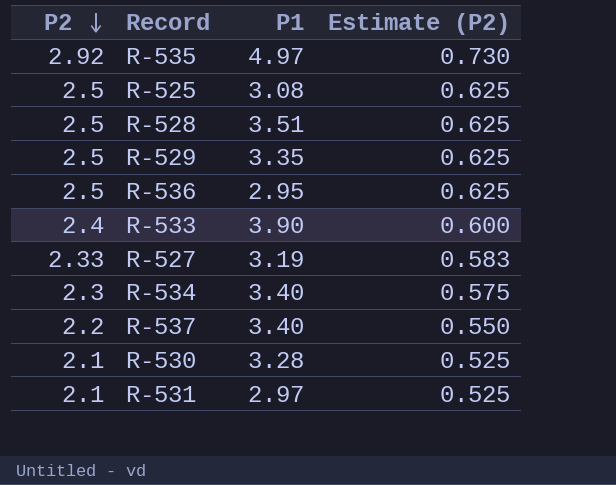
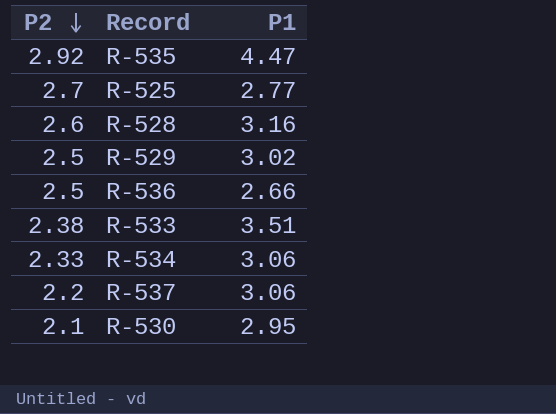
column Estimate (P2) | formula: [P2] * 0.25 -> none
row R-527: 2.33 | 3.19 | 0.583 -> none
row R-531: 2.1 | 2.97 | 0.525 -> none
R-535 | P1: 4.97 -> 4.47
R-525 | P2: 2.5 -> 2.7
R-525 | P1: 3.08 -> 2.77
R-528 | P2: 2.5 -> 2.6
R-528 | P1: 3.51 -> 3.16
R-529 | P1: 3.35 -> 3.02
R-536 | P1: 2.95 -> 2.66
R-533 | P2: 2.4 -> 2.38
R-533 | P1: 3.90 -> 3.51
R-534 | P2: 2.3 -> 2.33
R-534 | P1: 3.40 -> 3.06
R-537 | P1: 3.40 -> 3.06
R-530 | P1: 3.28 -> 2.95

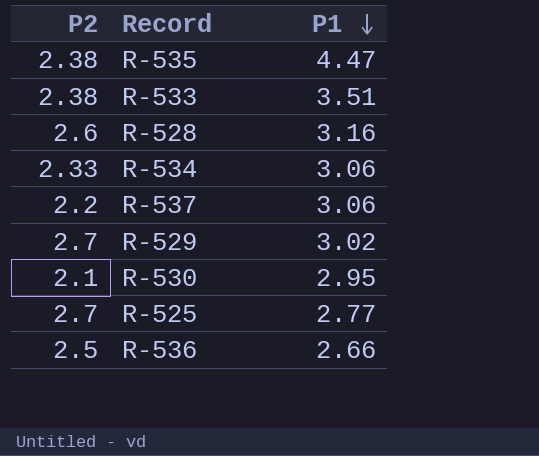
row order: P2 descending -> P1 descending
R-535 | P2: 2.92 -> 2.38
R-529 | P2: 2.5 -> 2.7

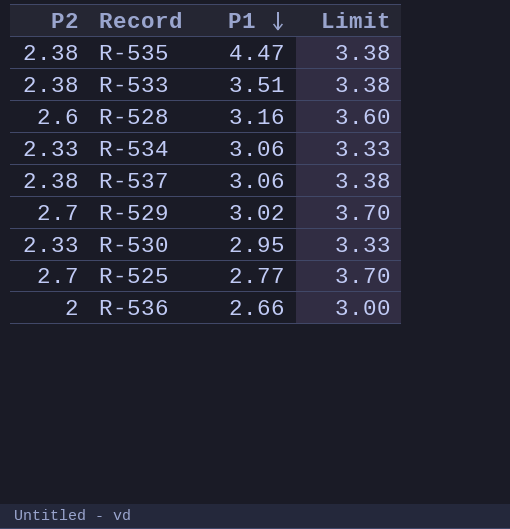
column Limit | formula: none -> [P2] + 1
R-537 | P2: 2.2 -> 2.38
R-530 | P2: 2.1 -> 2.33
R-536 | P2: 2.5 -> 2

